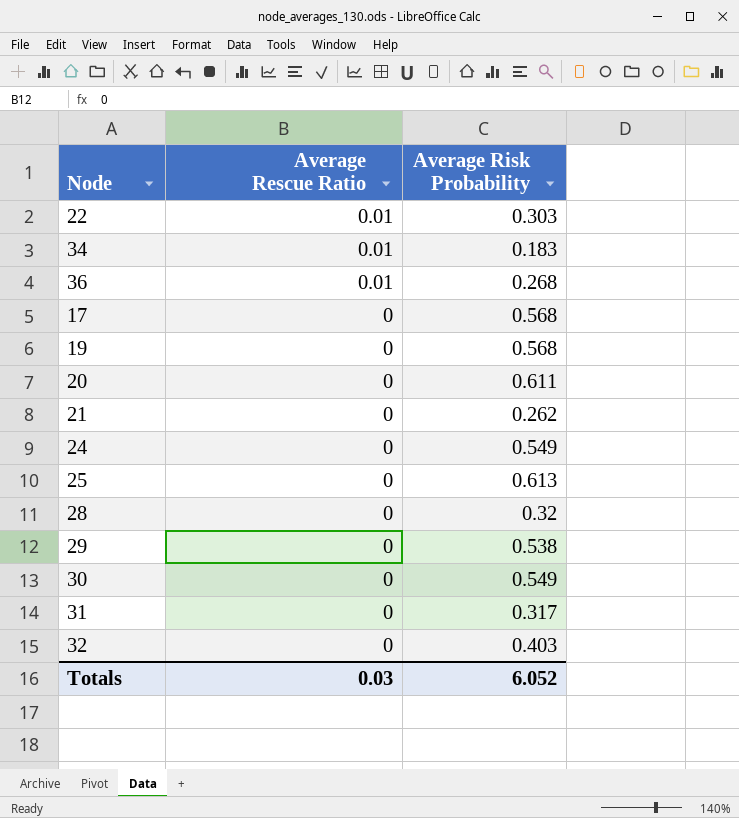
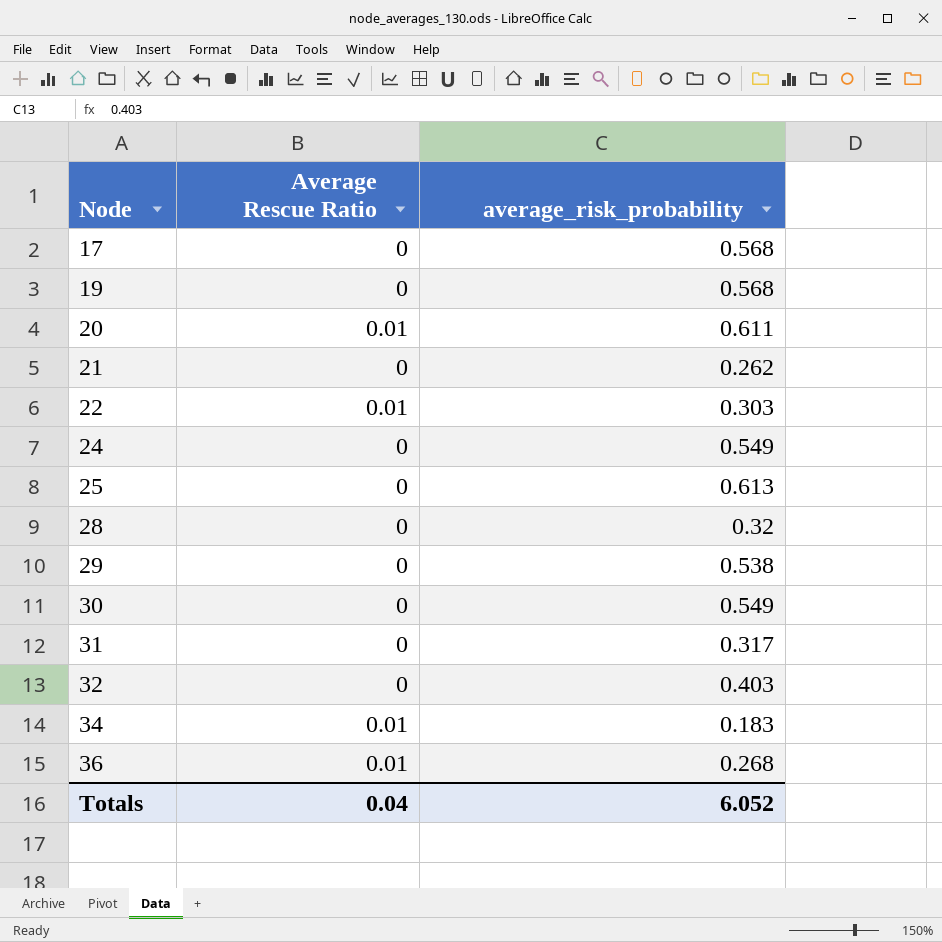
row order: Average Rescue Ratio descending -> Node ascending
column name: Average Risk Probability -> average_risk_probability
20 | Average Rescue Ratio: 0 -> 0.01
Totals | Average Rescue Ratio: 0.03 -> 0.04

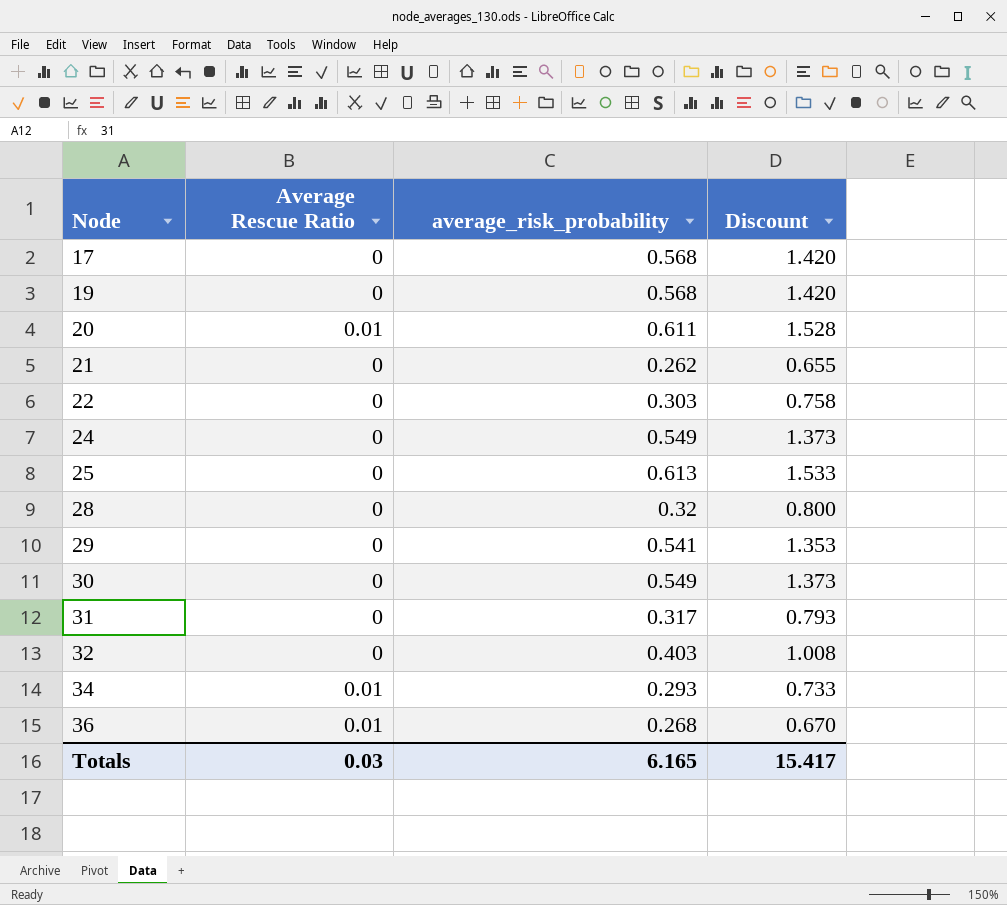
column Discount | formula: none -> [average_risk_probability] * 2.5
22 | Average Rescue Ratio: 0.01 -> 0
29 | average_risk_probability: 0.538 -> 0.541
34 | average_risk_probability: 0.183 -> 0.293
Totals | Average Rescue Ratio: 0.04 -> 0.03
Totals | average_risk_probability: 6.052 -> 6.165

